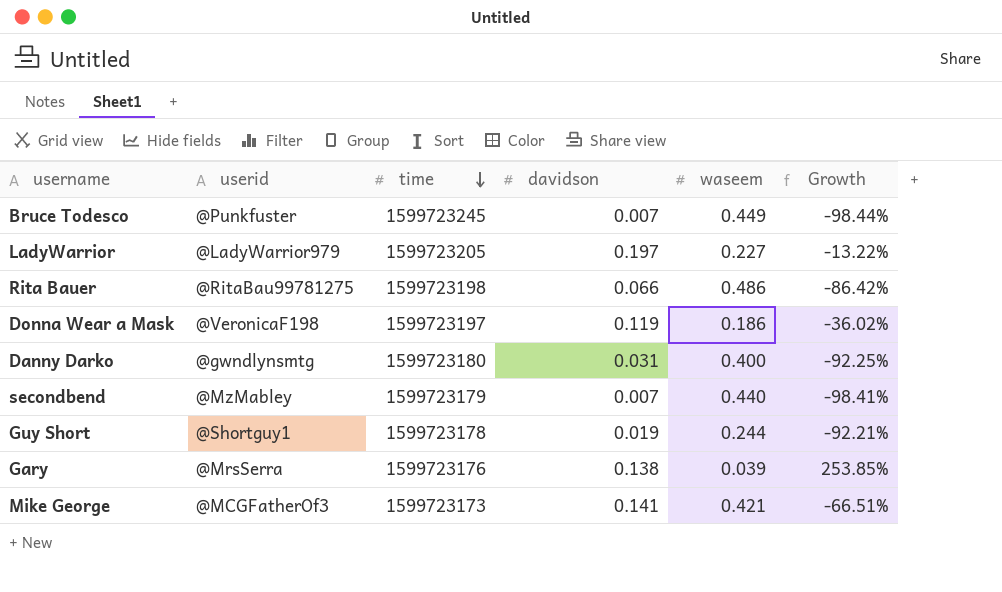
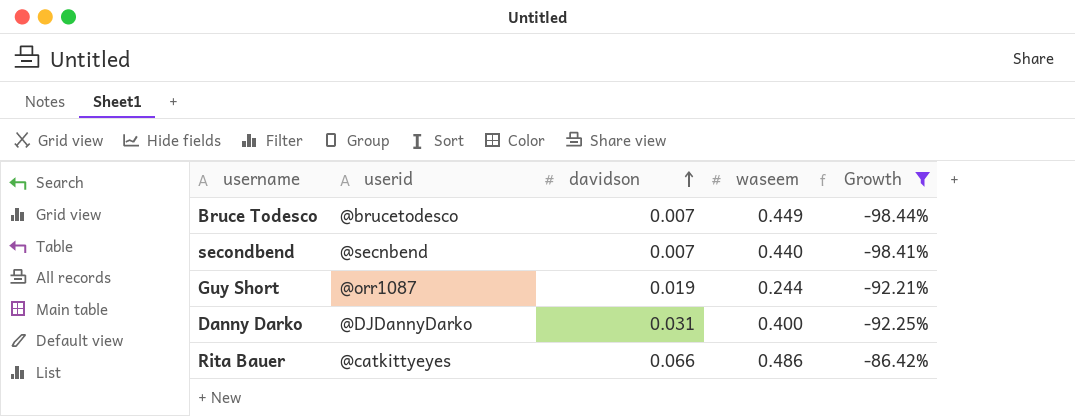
filter: none -> Growth <= -86.42%
row order: time descending -> davidson ascending
column time | position: 3 -> none
Bruce Todesco | userid: @Punkfuster -> @brucetodesco
secondbend | userid: @MzMabley -> @secnbend
Guy Short | userid: @Shortguy1 -> @orr1087
Danny Darko | userid: @gwndlynsmtg -> @DJDannyDarko
Rita Bauer | userid: @RitaBau99781275 -> @catkittyeyes

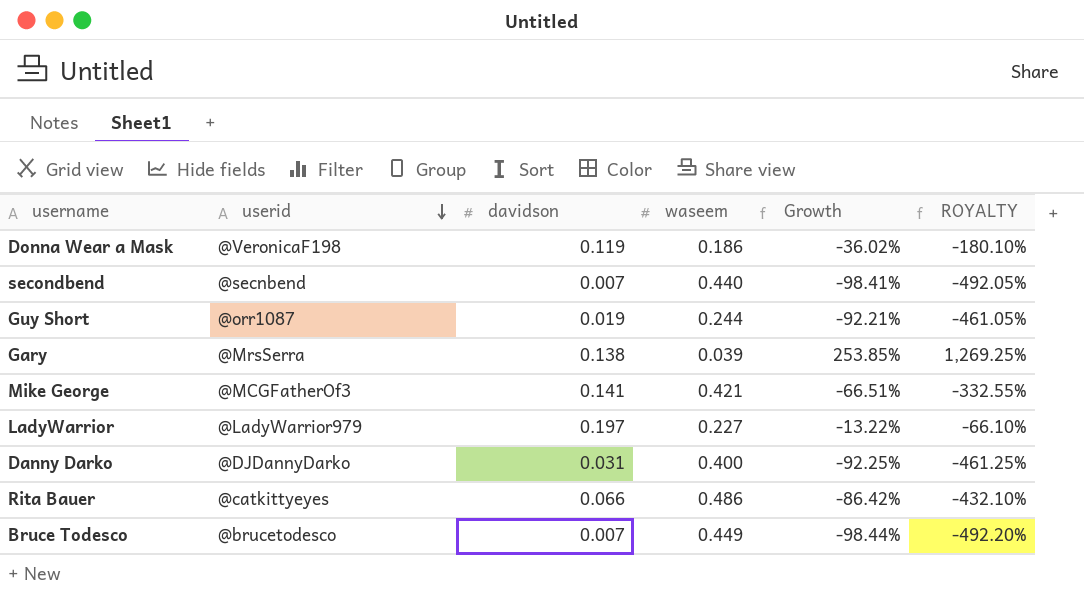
filter: Growth <= -86.42% -> none
row order: davidson ascending -> userid descending
column ROYALTY | formula: none -> [Growth] * 5

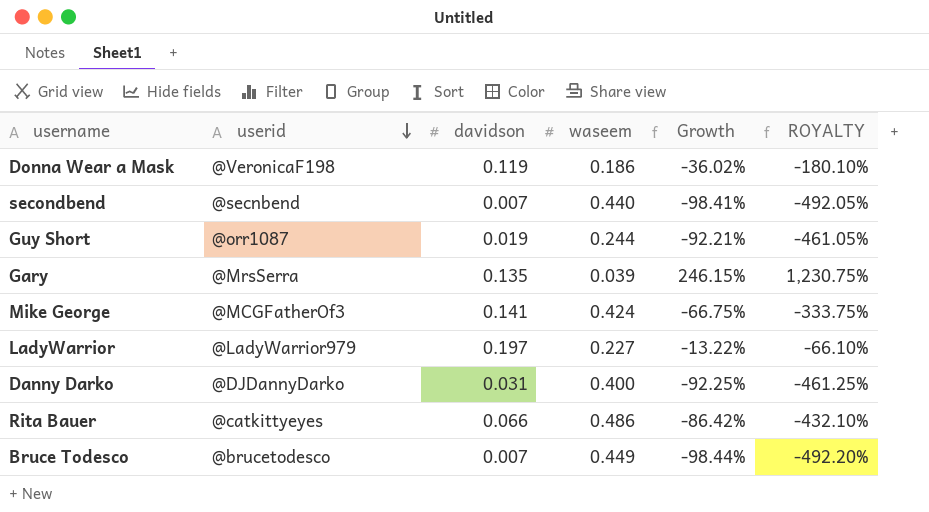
Gary | davidson: 0.138 -> 0.135
Gary | Growth: 253.85% -> 246.15%
Gary | ROYALTY: 1,269.25% -> 1,230.75%
Mike George | waseem: 0.421 -> 0.424
Mike George | Growth: -66.51% -> -66.75%
Mike George | ROYALTY: -332.55% -> -333.75%

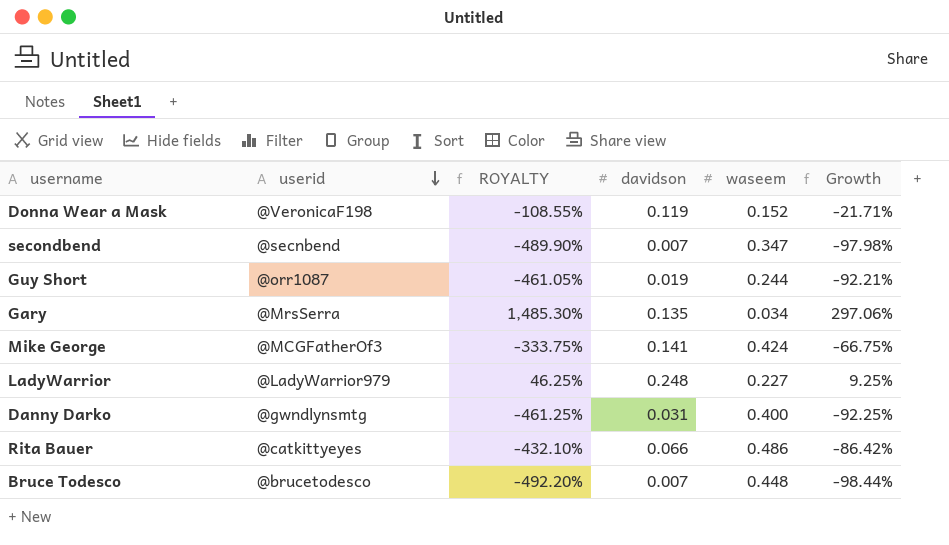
column ROYALTY | position: 6 -> 3
Donna Wear a Mask | ROYALTY: -180.10% -> -108.55%
Donna Wear a Mask | waseem: 0.186 -> 0.152
Donna Wear a Mask | Growth: -36.02% -> -21.71%
secondbend | ROYALTY: -492.05% -> -489.90%
secondbend | waseem: 0.440 -> 0.347
secondbend | Growth: -98.41% -> -97.98%
Gary | ROYALTY: 1,230.75% -> 1,485.30%
Gary | waseem: 0.039 -> 0.034
Gary | Growth: 246.15% -> 297.06%
LadyWarrior | ROYALTY: -66.10% -> 46.25%
LadyWarrior | davidson: 0.197 -> 0.248
LadyWarrior | Growth: -13.22% -> 9.25%
Danny Darko | userid: @DJDannyDarko -> @gwndlynsmtg
Bruce Todesco | waseem: 0.449 -> 0.448

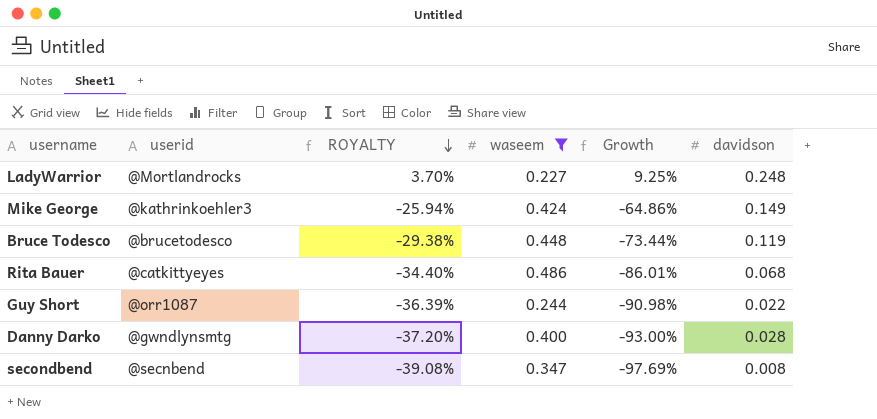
filter: none -> waseem >= 0.227
row order: userid descending -> ROYALTY descending
column ROYALTY | formula: [Growth] * 5 -> [Growth] * 0.4
column davidson | position: 4 -> 6
LadyWarrior | userid: @LadyWarrior979 -> @Mortlandrocks
Mike George | userid: @MCGFatherOf3 -> @kathrinkoehler3
Mike George | Growth: -66.75% -> -64.86%
Mike George | davidson: 0.141 -> 0.149
Bruce Todesco | Growth: -98.44% -> -73.44%
Bruce Todesco | davidson: 0.007 -> 0.119
Rita Bauer | Growth: -86.42% -> -86.01%
Rita Bauer | davidson: 0.066 -> 0.068
Guy Short | Growth: -92.21% -> -90.98%
Guy Short | davidson: 0.019 -> 0.022
Danny Darko | Growth: -92.25% -> -93.00%
Danny Darko | davidson: 0.031 -> 0.028
secondbend | Growth: -97.98% -> -97.69%
secondbend | davidson: 0.007 -> 0.008

